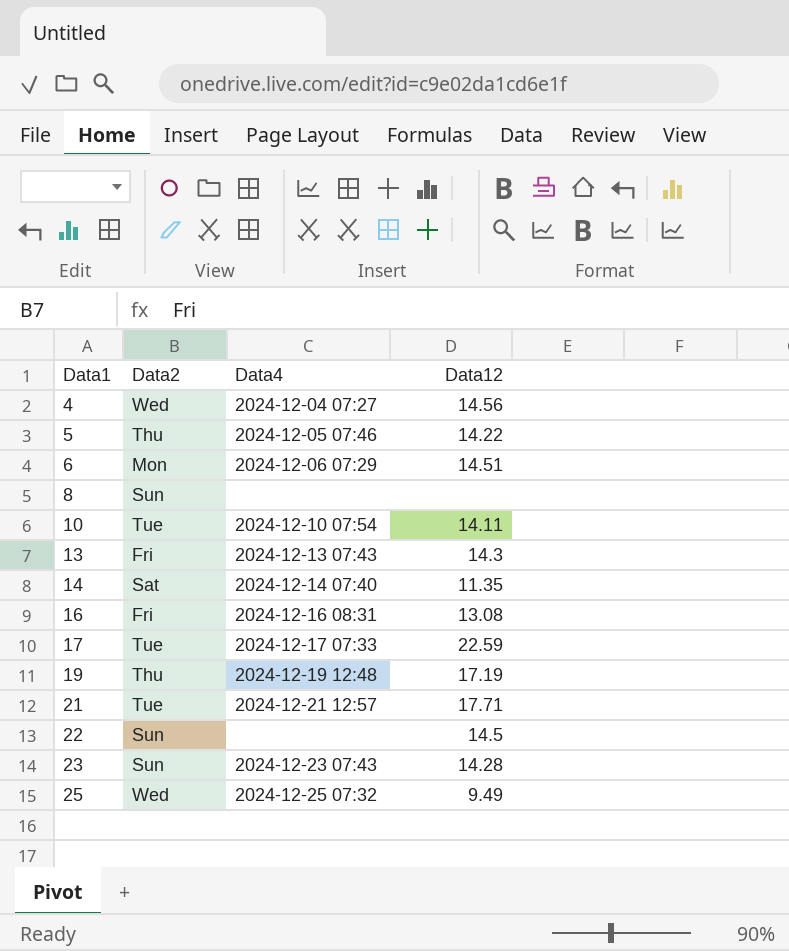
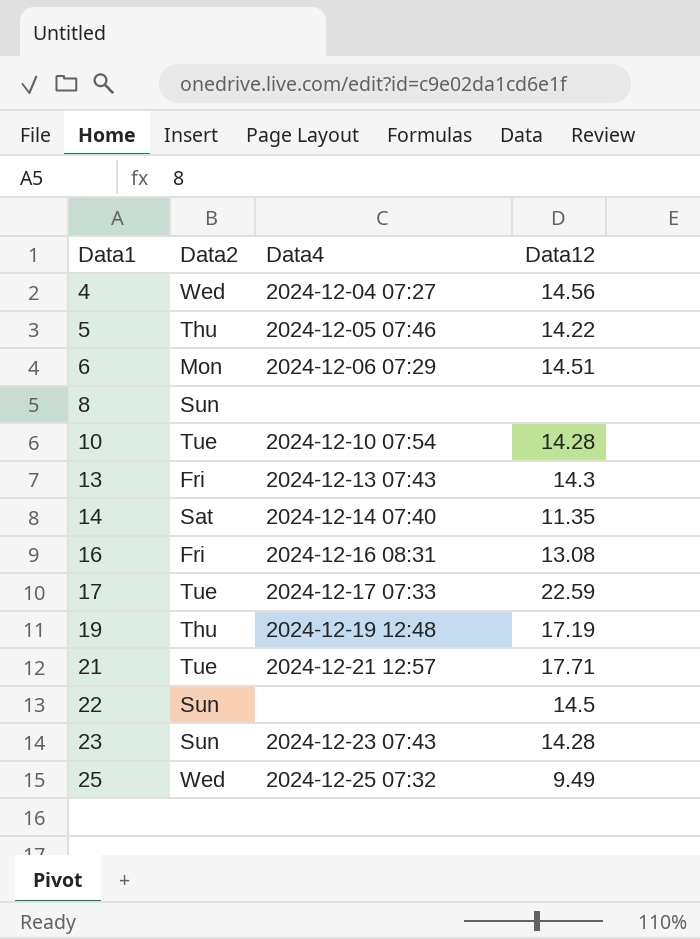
10 | Data12: 14.11 -> 14.28

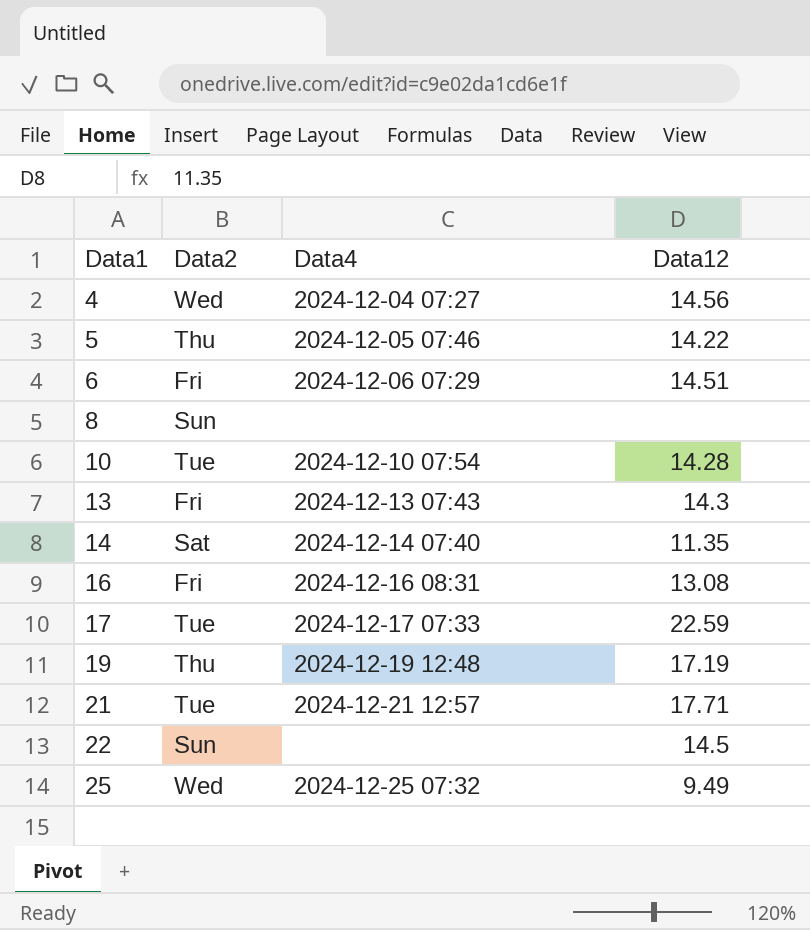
row 23: Sun | 2024-12-23 07:43 | 14.28 -> none
6 | Data2: Mon -> Fri

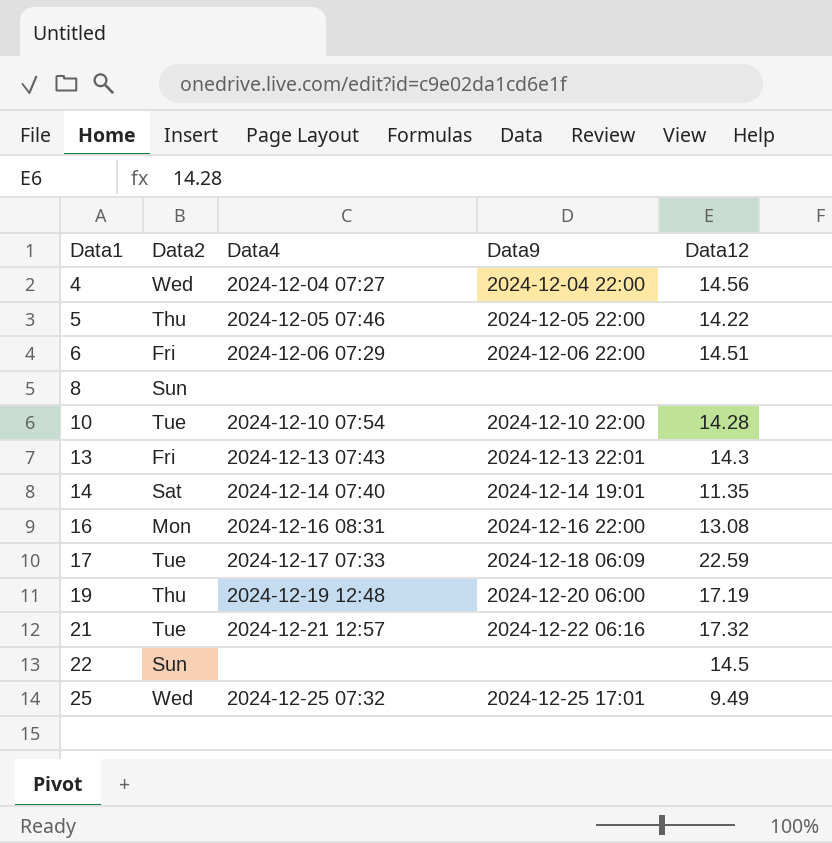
column Data9 | position: none -> 4
16 | Data2: Fri -> Mon
21 | Data12: 17.71 -> 17.32

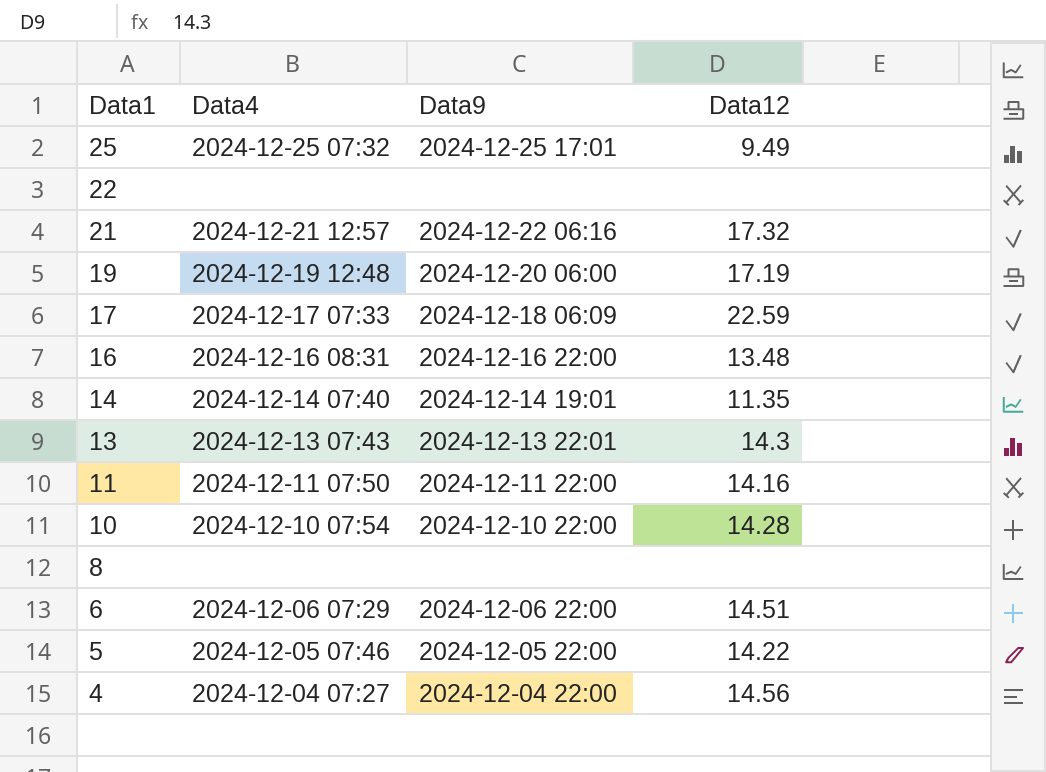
row order: Data1 ascending -> Data1 descending
column Data2 | position: 2 -> none
22 | Data12: 14.5 -> none
16 | Data12: 13.08 -> 13.48
row 11: none -> 2024-12-11 07:50 | 2024-12-11 22:00 | 14.16

